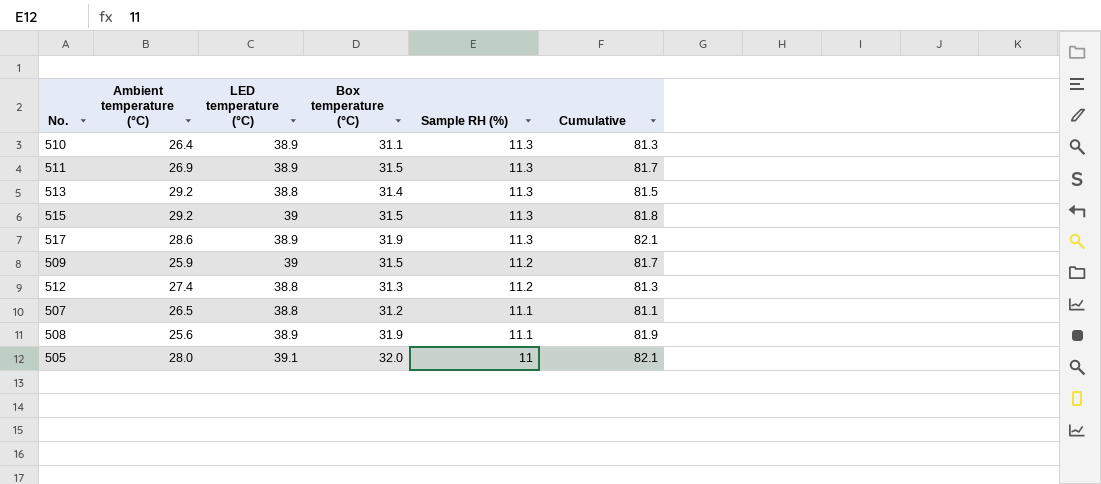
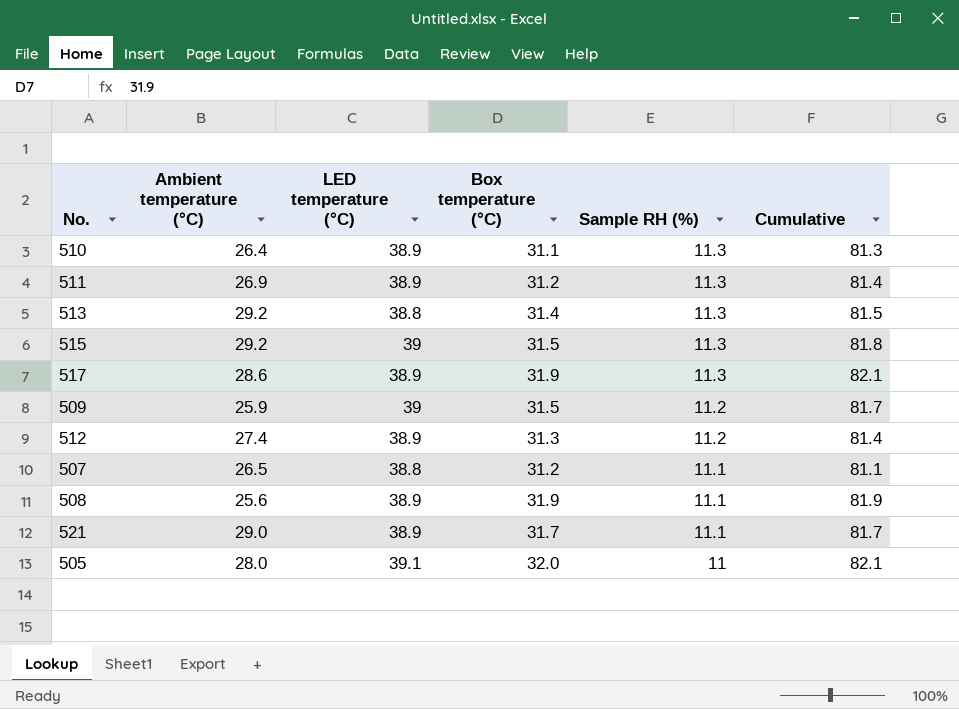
511 | Box temperature (°C): 31.5 -> 31.2
511 | Cumulative: 81.7 -> 81.4
512 | LED temperature (°C): 38.8 -> 38.9
512 | Cumulative: 81.3 -> 81.4
row 521: none -> 29.0 | 38.9 | 31.7 | 11.1 | 81.7

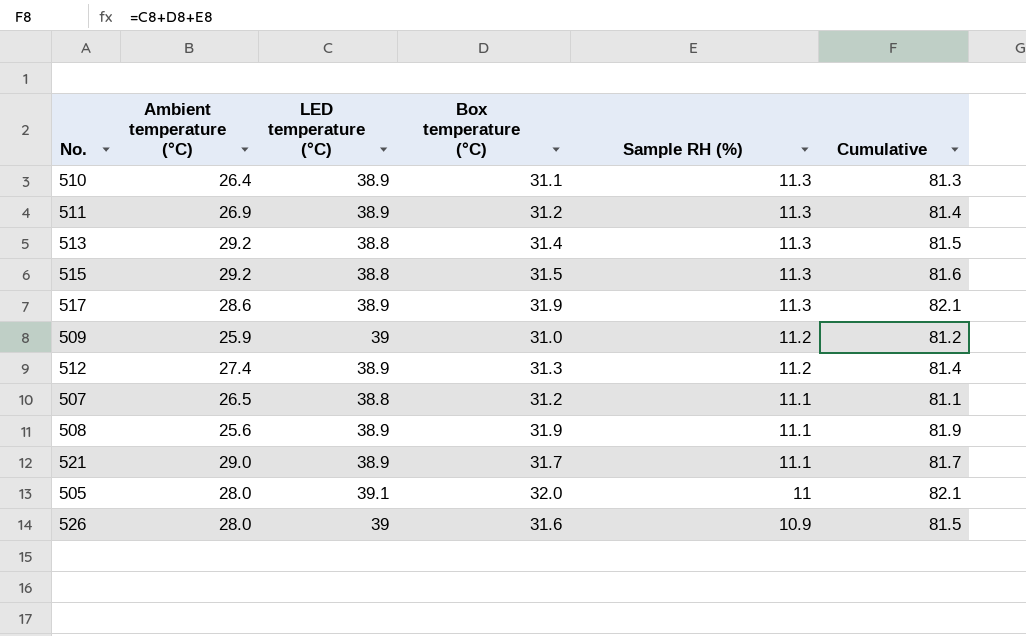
515 | LED temperature (°C): 39 -> 38.8
515 | Cumulative: 81.8 -> 81.6
509 | Box temperature (°C): 31.5 -> 31.0
509 | Cumulative: 81.7 -> 81.2
row 526: none -> 28.0 | 39 | 31.6 | 10.9 | 81.5

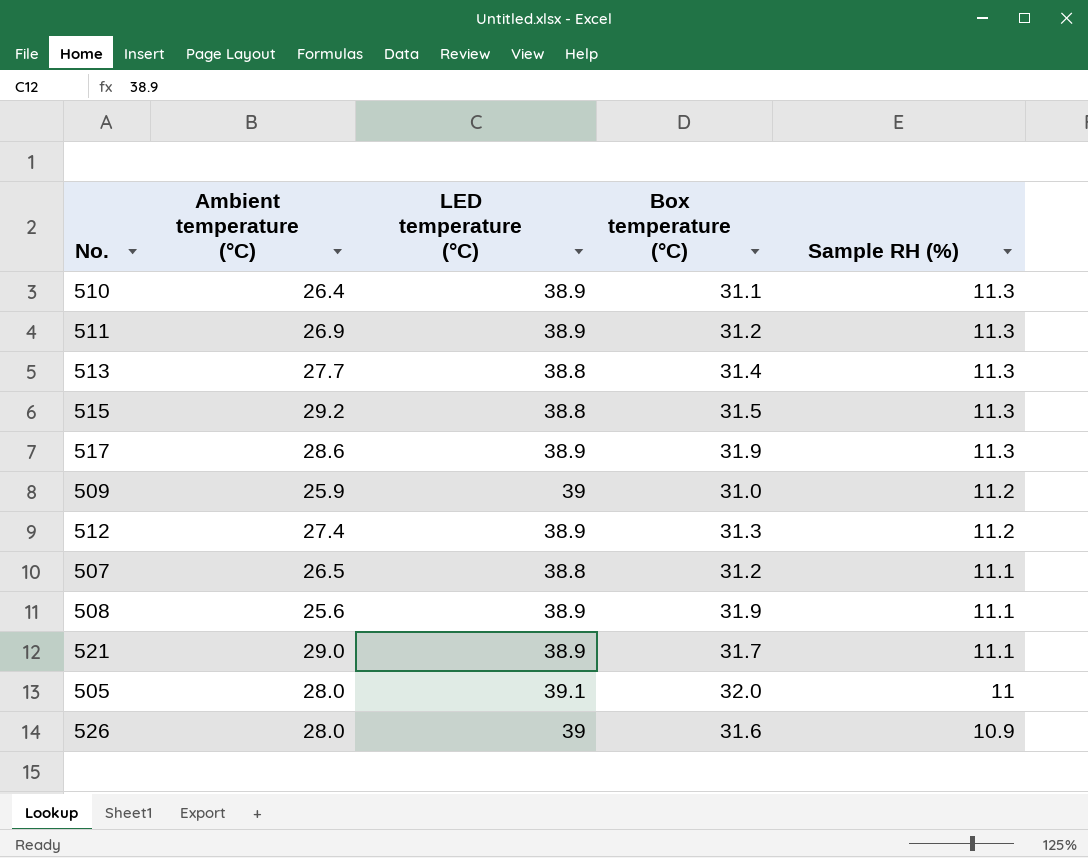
column Cumulative | formula: [LED temperature (°C)] + [Box temperature (°C)] + [Sample RH (%)] -> none
513 | Ambient temperature (°C): 29.2 -> 27.7

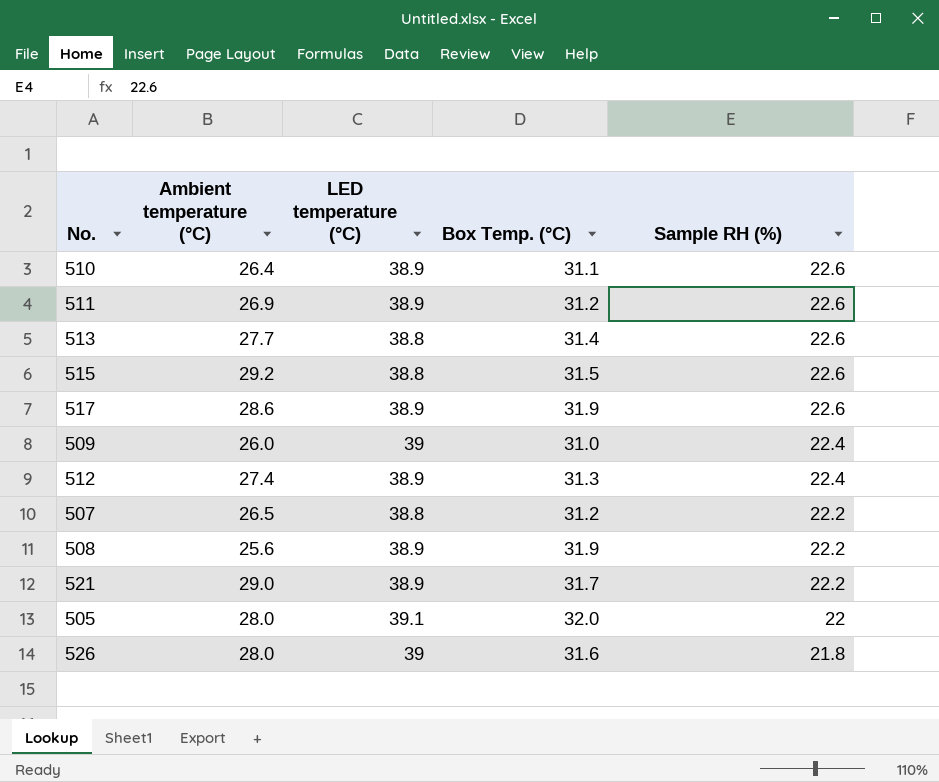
column name: Box temperature (°C) -> Box Temp. (°C)
510 | Sample RH (%): 11.3 -> 22.6
511 | Sample RH (%): 11.3 -> 22.6
513 | Sample RH (%): 11.3 -> 22.6
515 | Sample RH (%): 11.3 -> 22.6
517 | Sample RH (%): 11.3 -> 22.6
509 | Ambient temperature (°C): 25.9 -> 26.0
509 | Sample RH (%): 11.2 -> 22.4
512 | Sample RH (%): 11.2 -> 22.4
507 | Sample RH (%): 11.1 -> 22.2
508 | Sample RH (%): 11.1 -> 22.2
521 | Sample RH (%): 11.1 -> 22.2
505 | Sample RH (%): 11 -> 22
526 | Sample RH (%): 10.9 -> 21.8

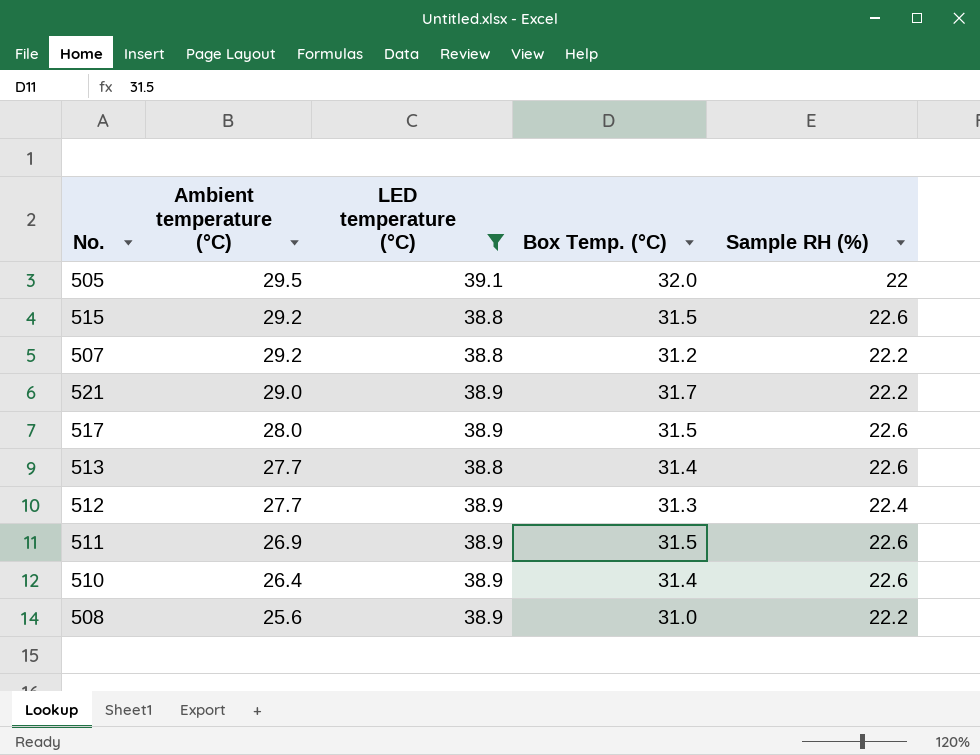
filter: none -> LED temperature (°C) != 39
row order: Sample RH (%) descending -> Ambient temperature (°C) descending
505 | Ambient temperature (°C): 28.0 -> 29.5
507 | Ambient temperature (°C): 26.5 -> 29.2
517 | Ambient temperature (°C): 28.6 -> 28.0
517 | Box Temp. (°C): 31.9 -> 31.5
512 | Ambient temperature (°C): 27.4 -> 27.7
511 | Box Temp. (°C): 31.2 -> 31.5
510 | Box Temp. (°C): 31.1 -> 31.4
508 | Box Temp. (°C): 31.9 -> 31.0

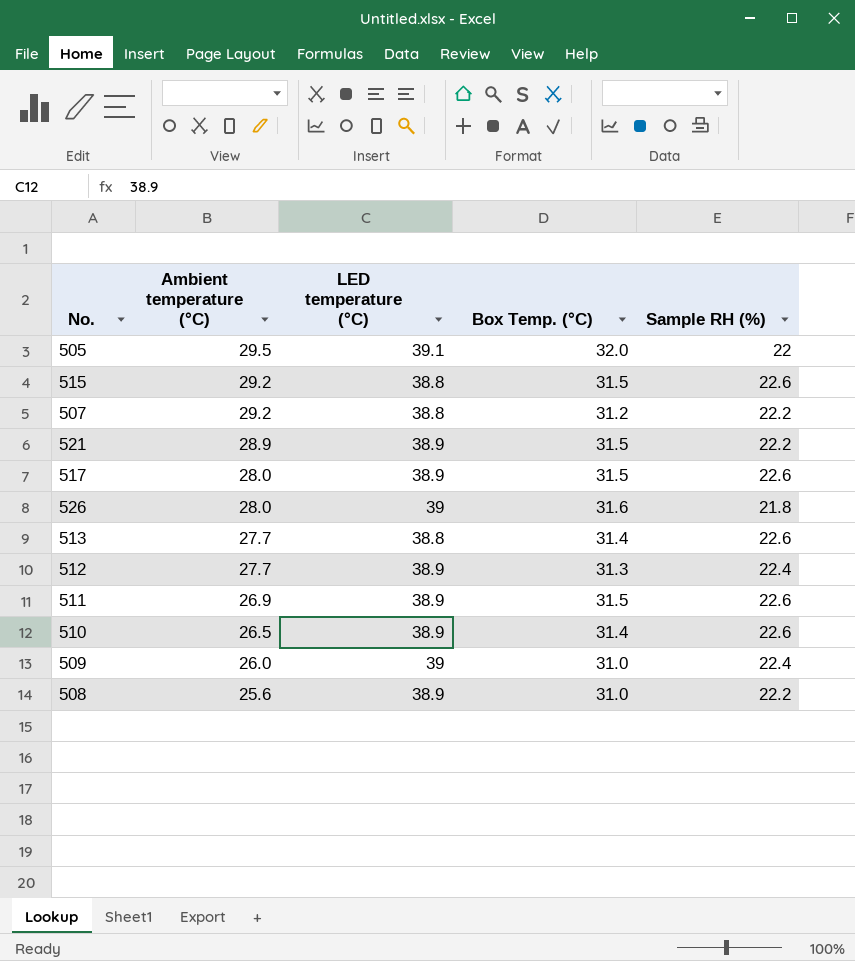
filter: LED temperature (°C) != 39 -> none
521 | Ambient temperature (°C): 29.0 -> 28.9
521 | Box Temp. (°C): 31.7 -> 31.5
510 | Ambient temperature (°C): 26.4 -> 26.5

